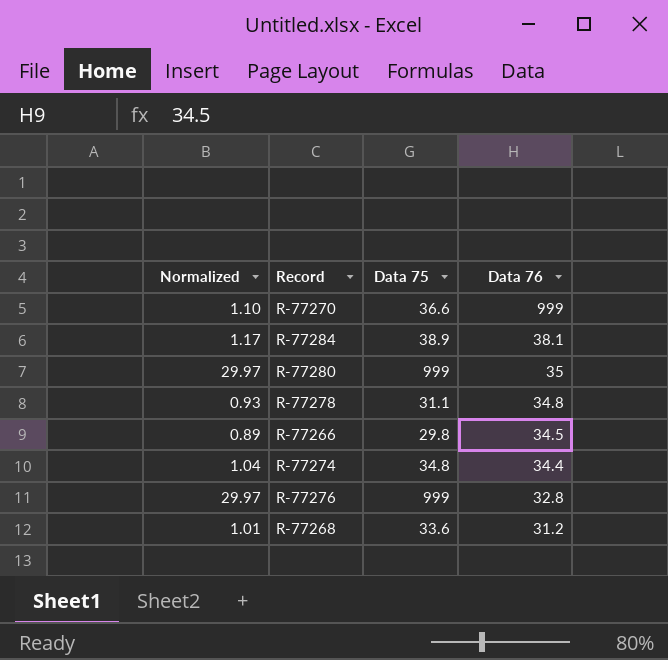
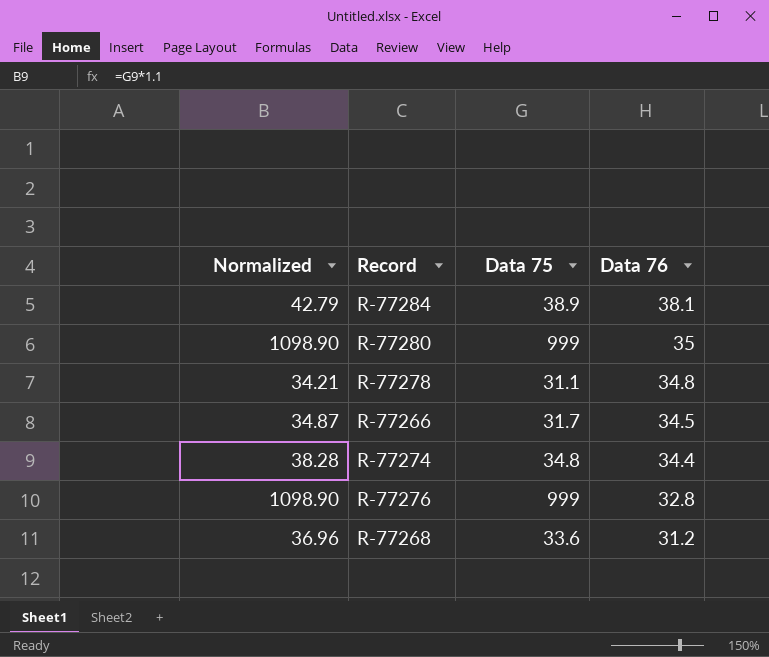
column Normalized | formula: [Data 75] * 0.03 -> [Data 75] * 1.1
row R-77270: 1.10 | 36.6 | 999 -> none
R-77266 | Data 75: 29.8 -> 31.7

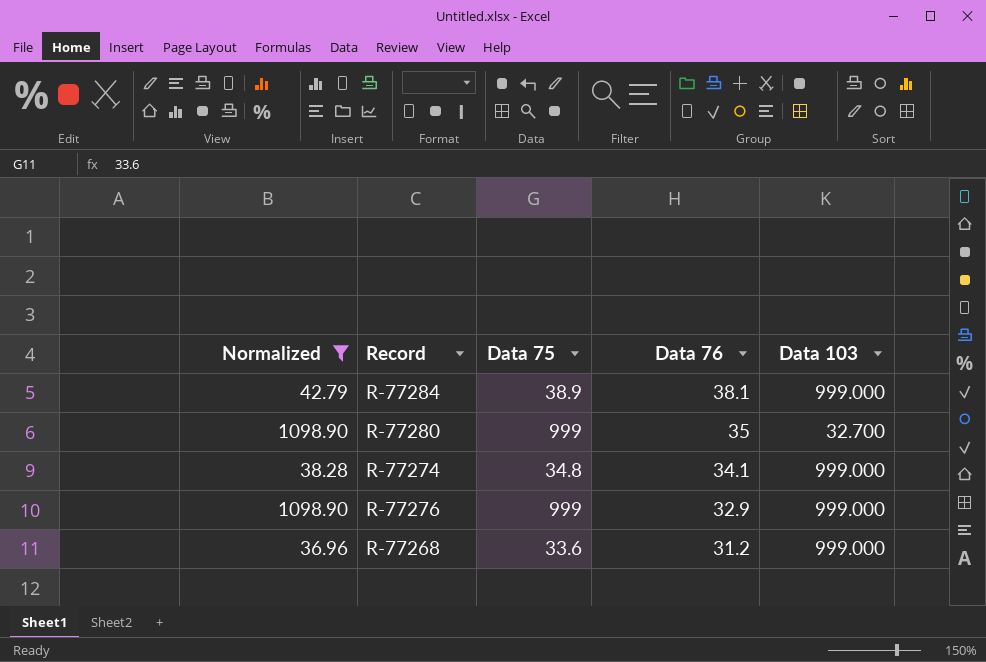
filter: none -> Normalized >= 36.96
column Data 103 | position: none -> 5
R-77274 | Data 76: 34.4 -> 34.1
R-77276 | Data 76: 32.8 -> 32.9

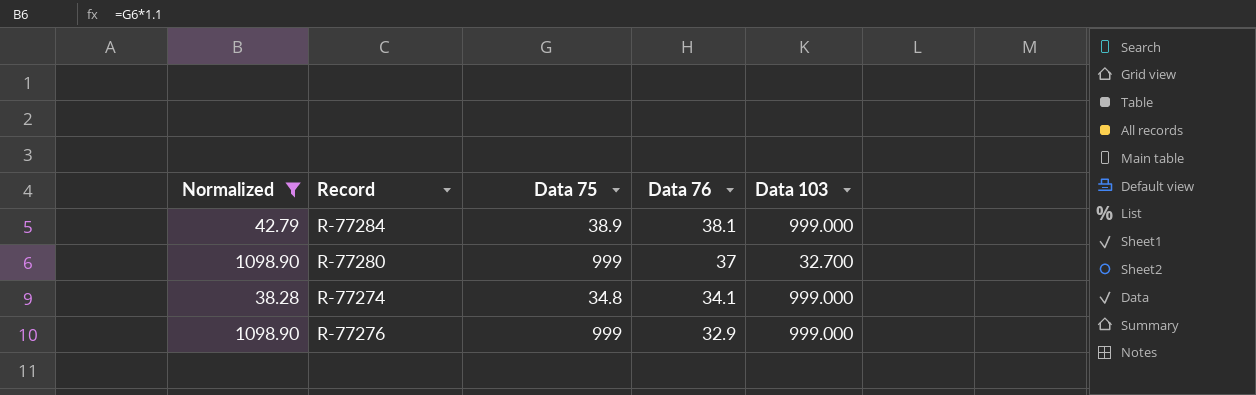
row R-77268: 36.96 | 33.6 | 31.2 | 999.000 -> none
R-77280 | Data 76: 35 -> 37

